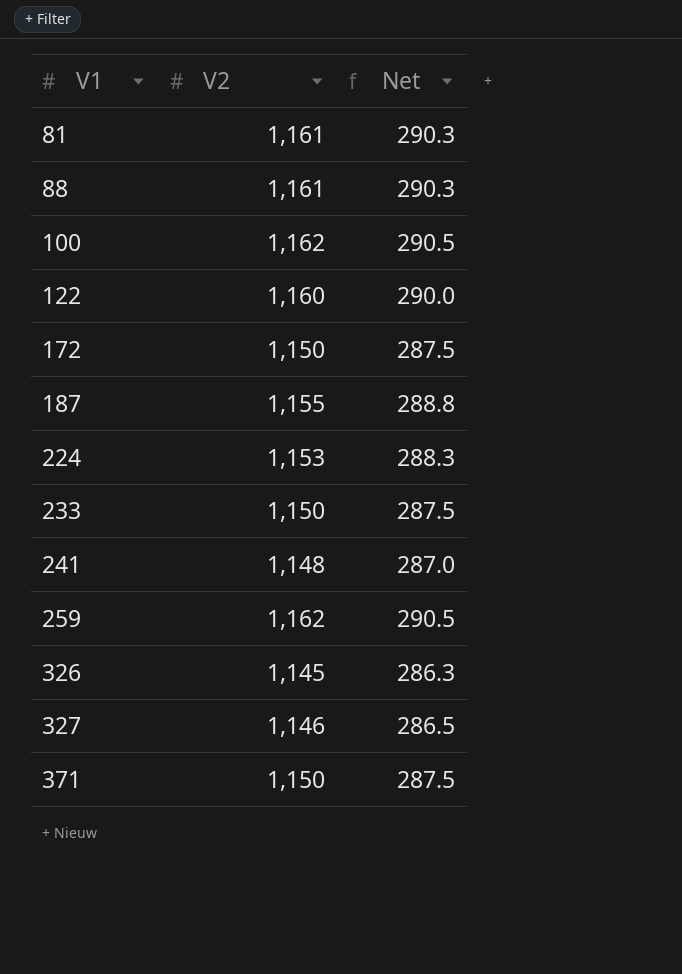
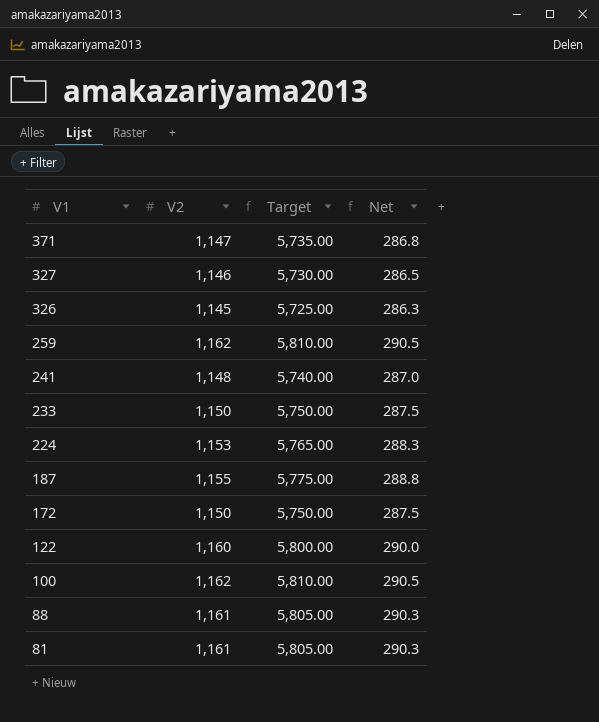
row order: V1 ascending -> V1 descending
column Target | formula: none -> [V2] * 5
371 | V2: 1,150 -> 1,147
371 | Net: 287.5 -> 286.8

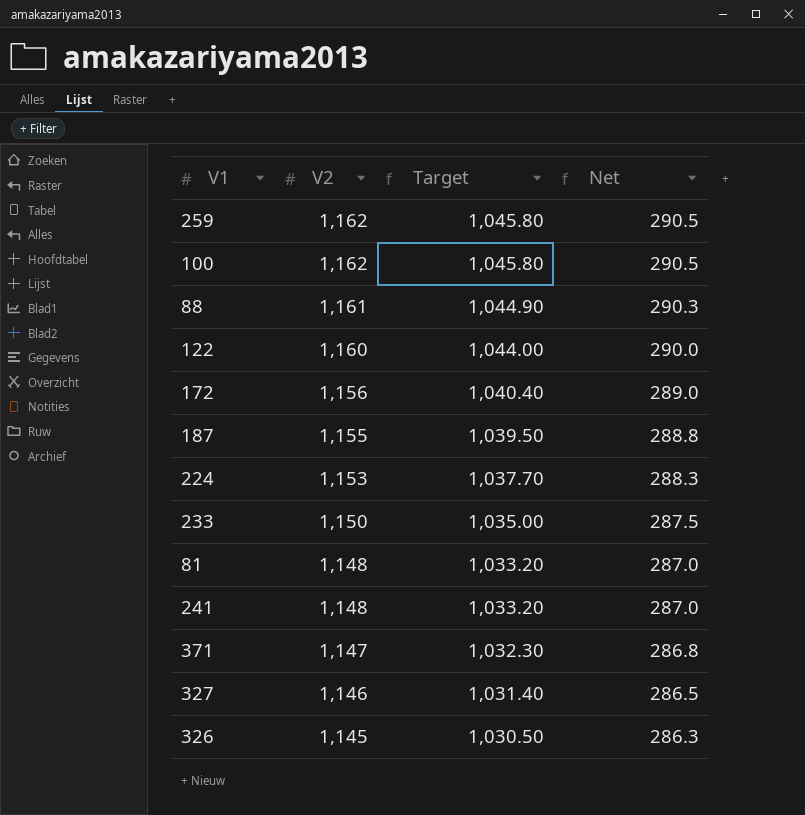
row order: V1 descending -> V2 descending
column Target | formula: [V2] * 5 -> [V2] * 0.9
172 | V2: 1,150 -> 1,156
172 | Net: 287.5 -> 289.0
81 | V2: 1,161 -> 1,148
81 | Net: 290.3 -> 287.0

